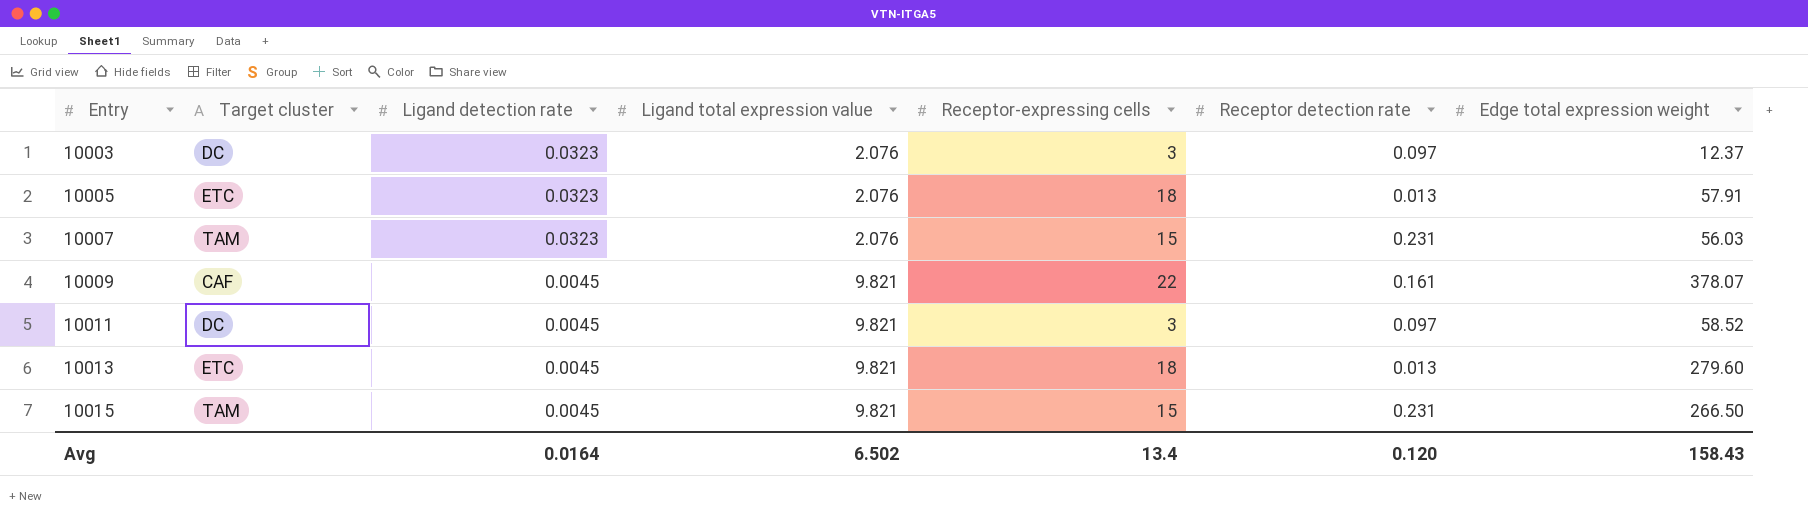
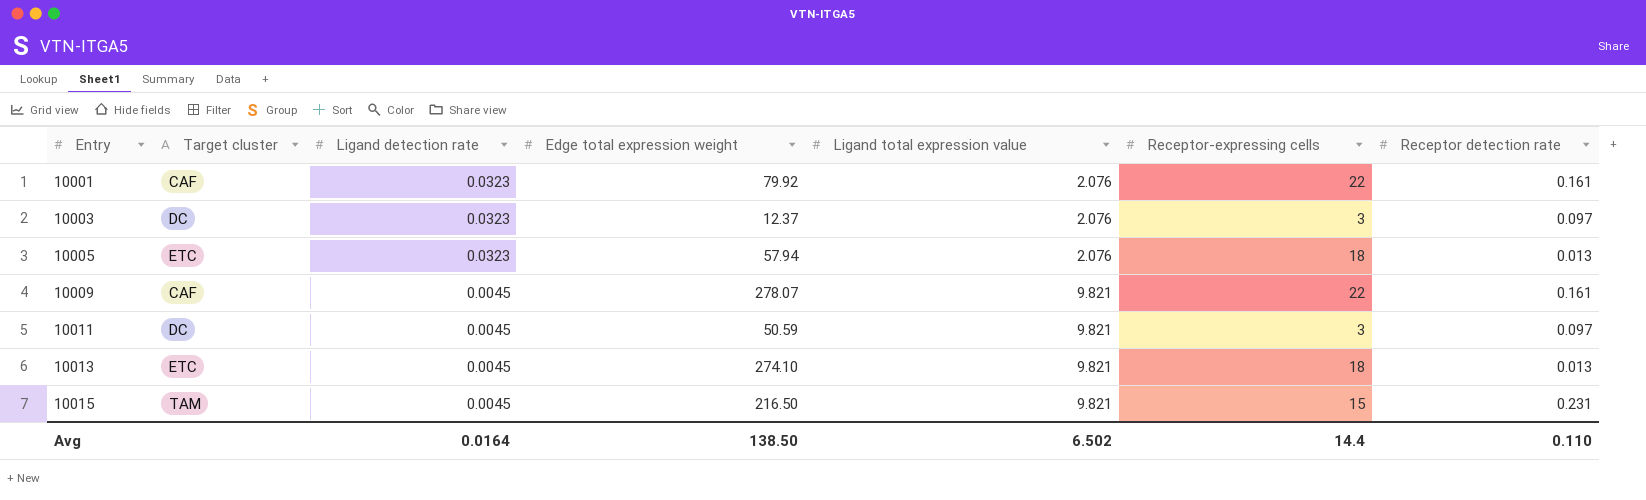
column Edge total expression weight | position: 7 -> 4
row 10007: TAM | 0.0323 | 2.076 | 15 | 0.231 | 56.03 -> none
row 10001: none -> CAF | 0.0323 | 79.92 | 2.076 | 22 | 0.161
10005 | Edge total expression weight: 57.91 -> 57.94
10009 | Edge total expression weight: 378.07 -> 278.07
10011 | Edge total expression weight: 58.52 -> 50.59
10013 | Edge total expression weight: 279.60 -> 274.10
10015 | Edge total expression weight: 266.50 -> 216.50
Avg | Edge total expression weight: 158.43 -> 138.50
Avg | Receptor-expressing cells: 13.4 -> 14.4
Avg | Receptor detection rate: 0.120 -> 0.110

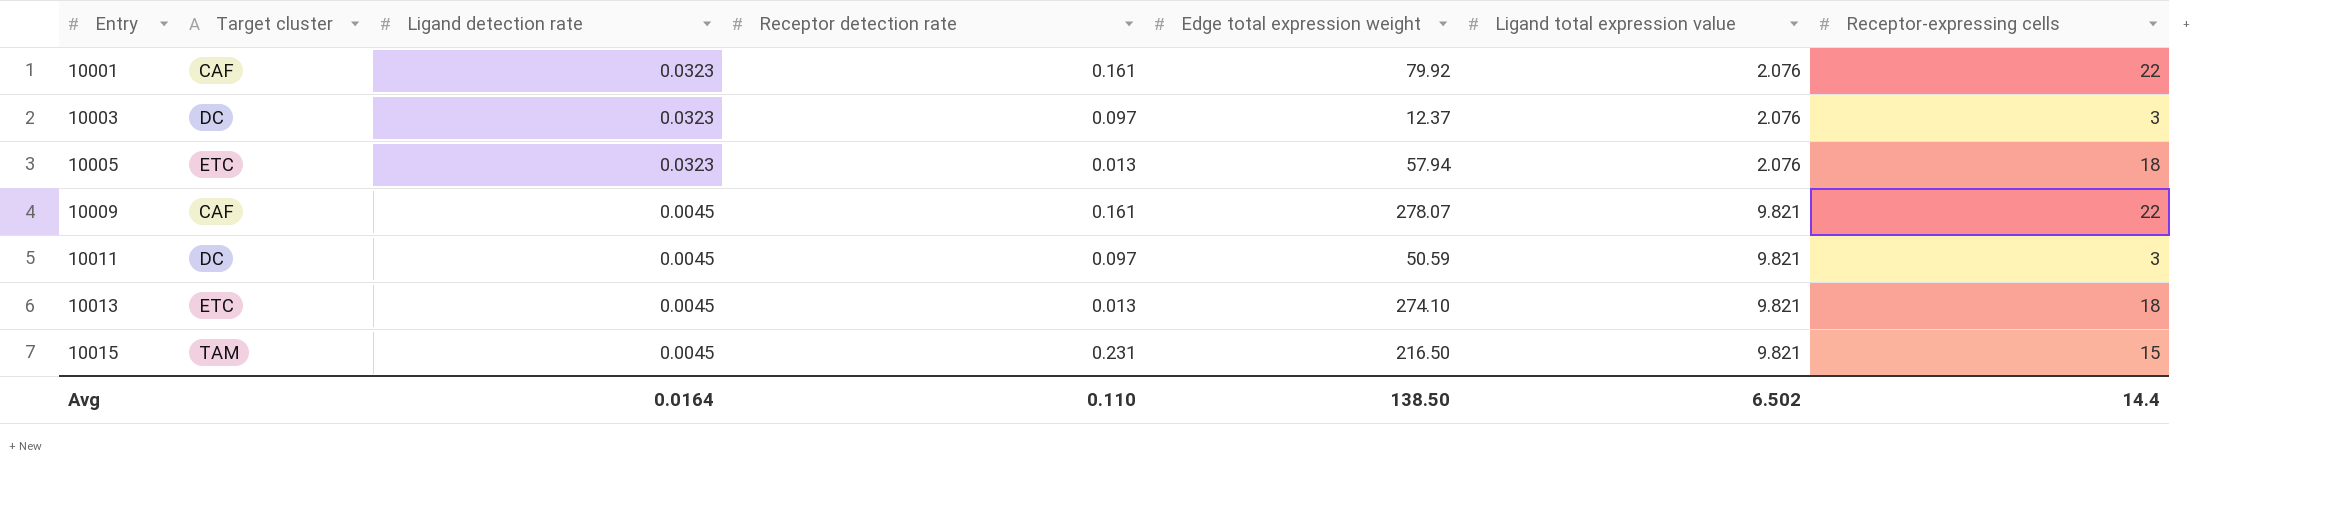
column Receptor detection rate | position: 7 -> 4

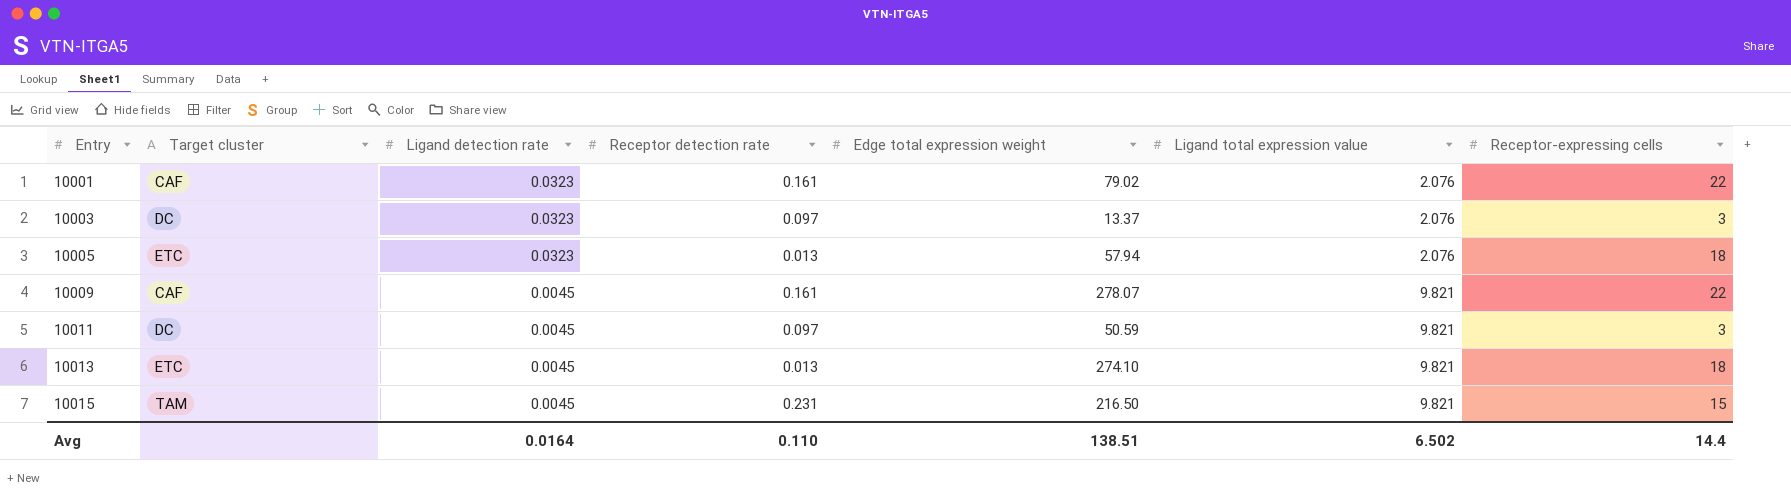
10001 | Edge total expression weight: 79.92 -> 79.02
10003 | Edge total expression weight: 12.37 -> 13.37
Avg | Edge total expression weight: 138.50 -> 138.51

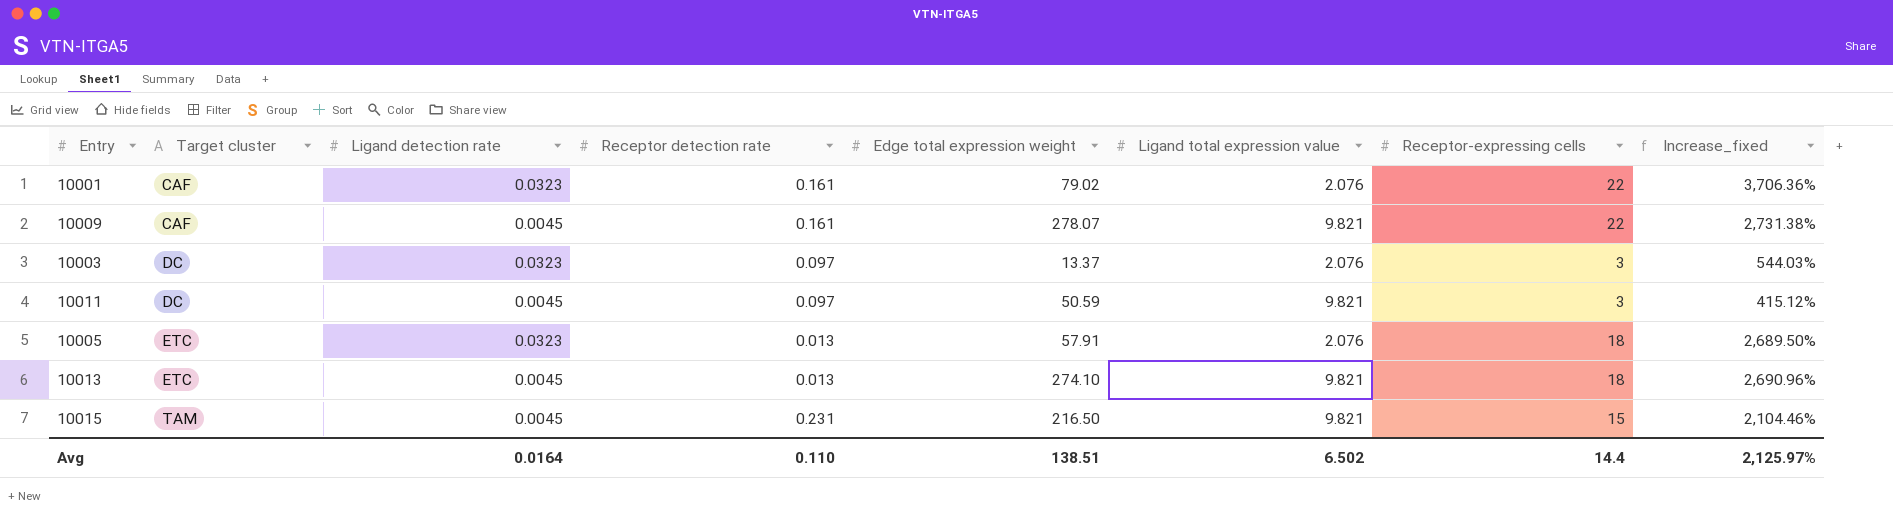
row order: Entry ascending -> Target cluster ascending
column Increase_fixed | formula: none -> ([Edge total expression weight] - [Ligand total expression value]) / [Ligand total expression value]
10005 | Edge total expression weight: 57.94 -> 57.91

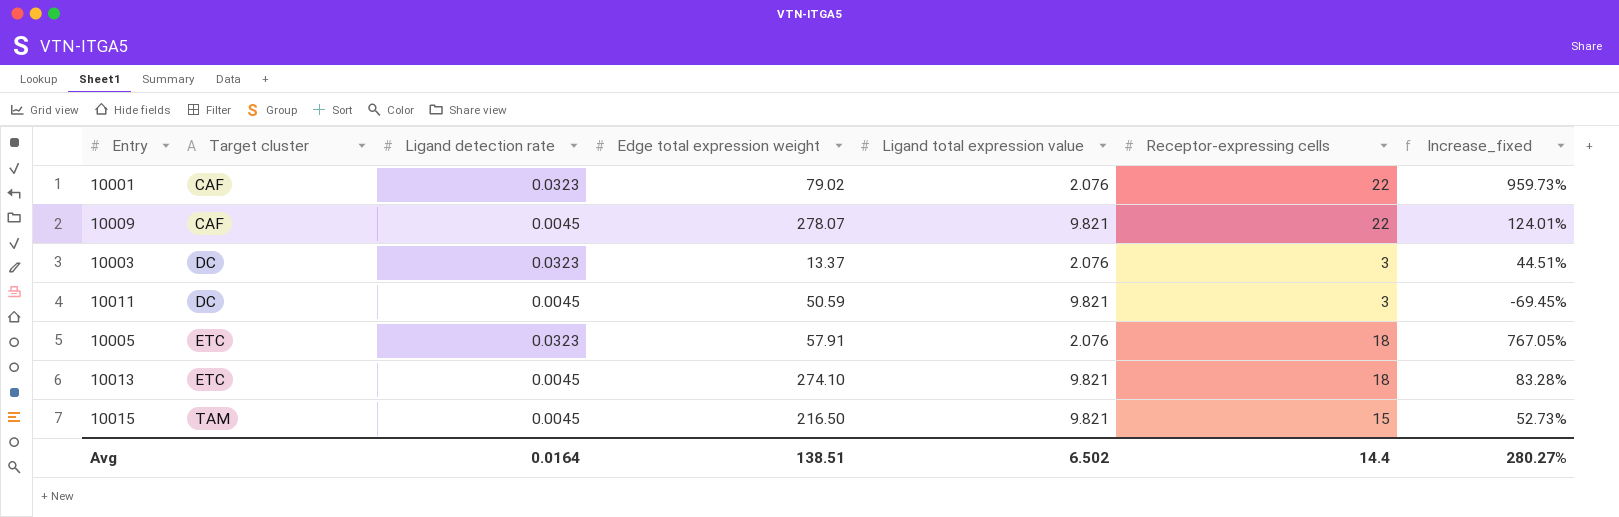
column Receptor detection rate | position: 4 -> none
column Increase_fixed | formula: ([Edge total expression weight] - [Ligand total expression value]) / [Ligand total expression value] -> ([Receptor-expressing cells] - [Ligand total expression value]) / [Ligand total expression value]
Avg | Increase_fixed: 2,125.97% -> 280.27%

